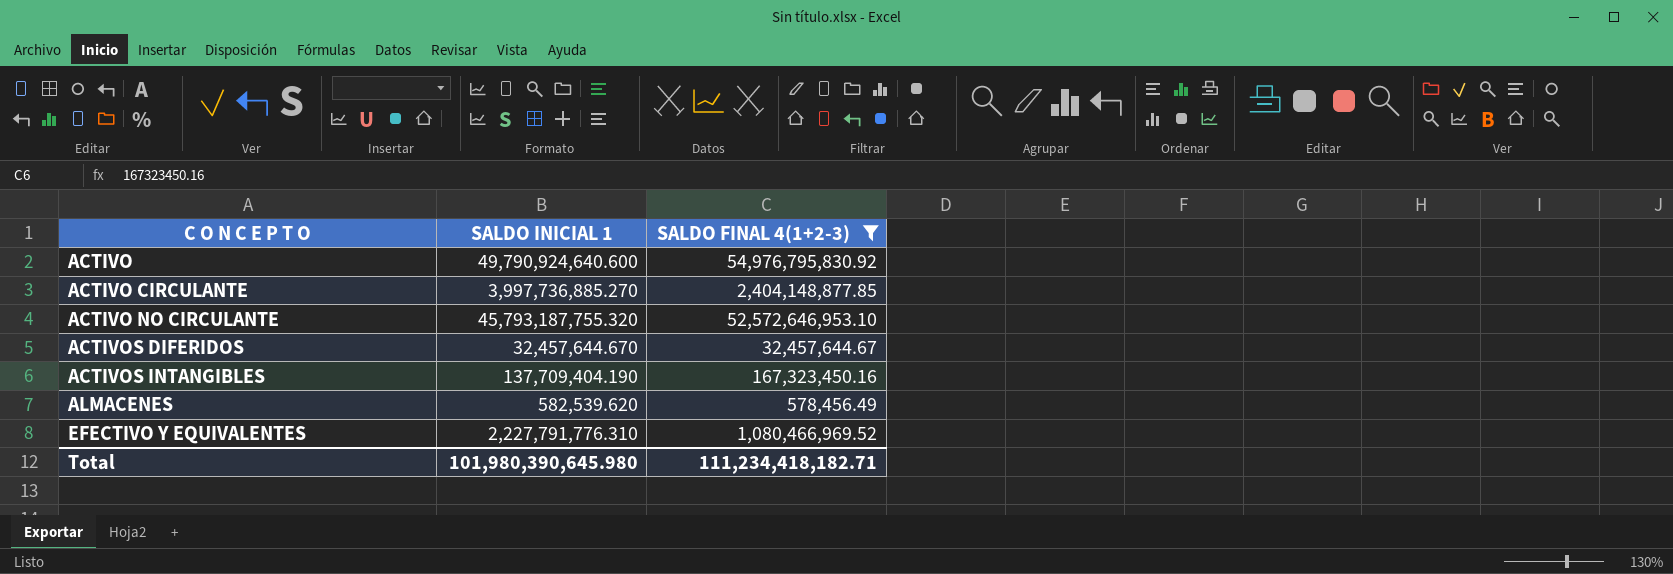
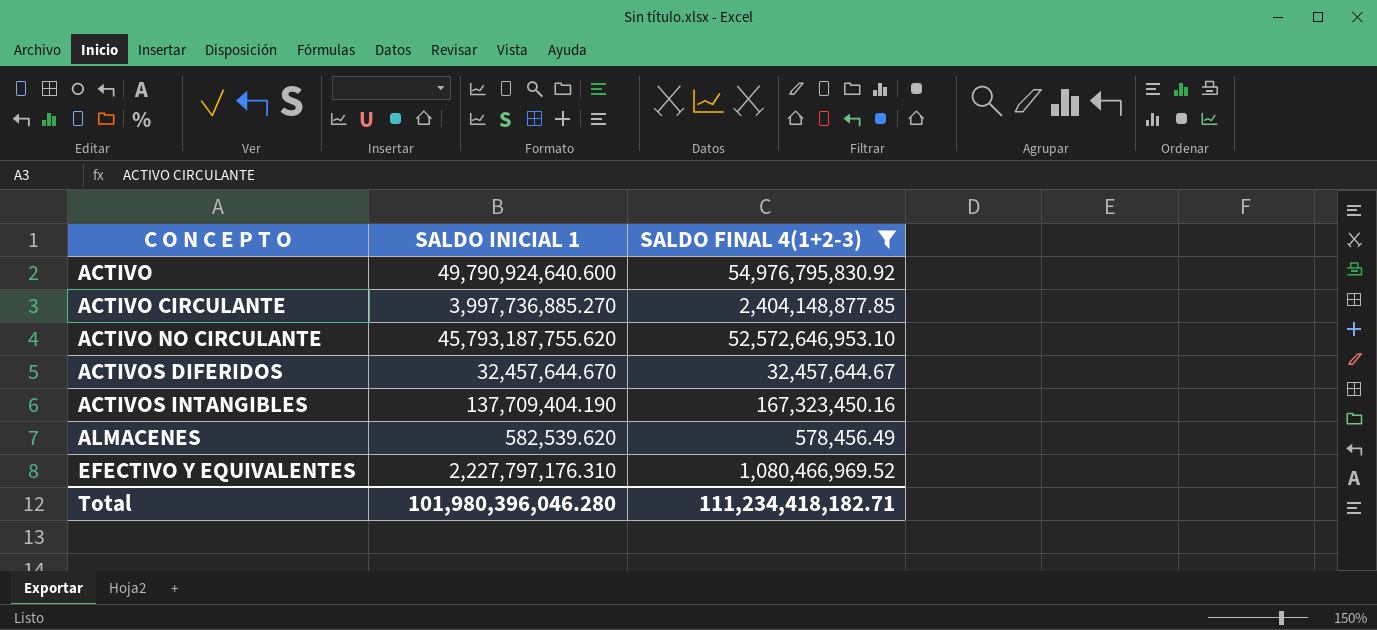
ACTIVO NO CIRCULANTE | SALDO INICIAL 1: 45,793,187,755.320 -> 45,793,187,755.620
EFECTIVO Y EQUIVALENTES | SALDO INICIAL 1: 2,227,791,776.310 -> 2,227,797,176.310
Total | SALDO INICIAL 1: 101,980,390,645.980 -> 101,980,396,046.280

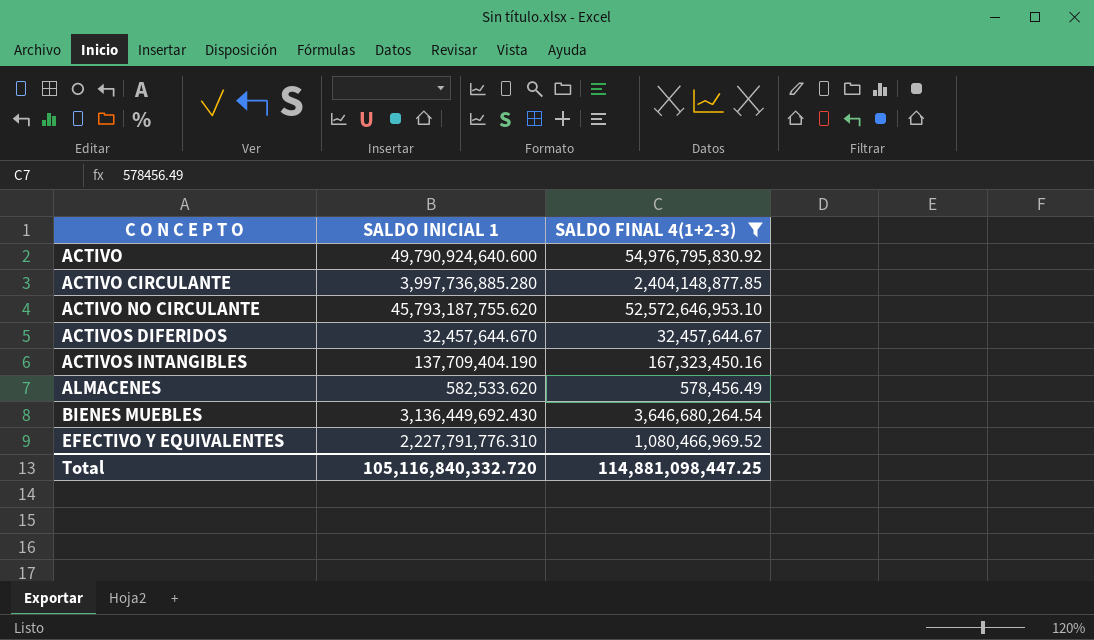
ACTIVO CIRCULANTE | SALDO INICIAL 1: 3,997,736,885.270 -> 3,997,736,885.280
ALMACENES | SALDO INICIAL 1: 582,539.620 -> 582,533.620
row BIENES MUEBLES: none -> 3,136,449,692.430 | 3,646,680,264.54
EFECTIVO Y EQUIVALENTES | SALDO INICIAL 1: 2,227,797,176.310 -> 2,227,791,776.310
Total | SALDO INICIAL 1: 101,980,396,046.280 -> 105,116,840,332.720
Total | SALDO FINAL 4(1+2-3): 111,234,418,182.71 -> 114,881,098,447.25

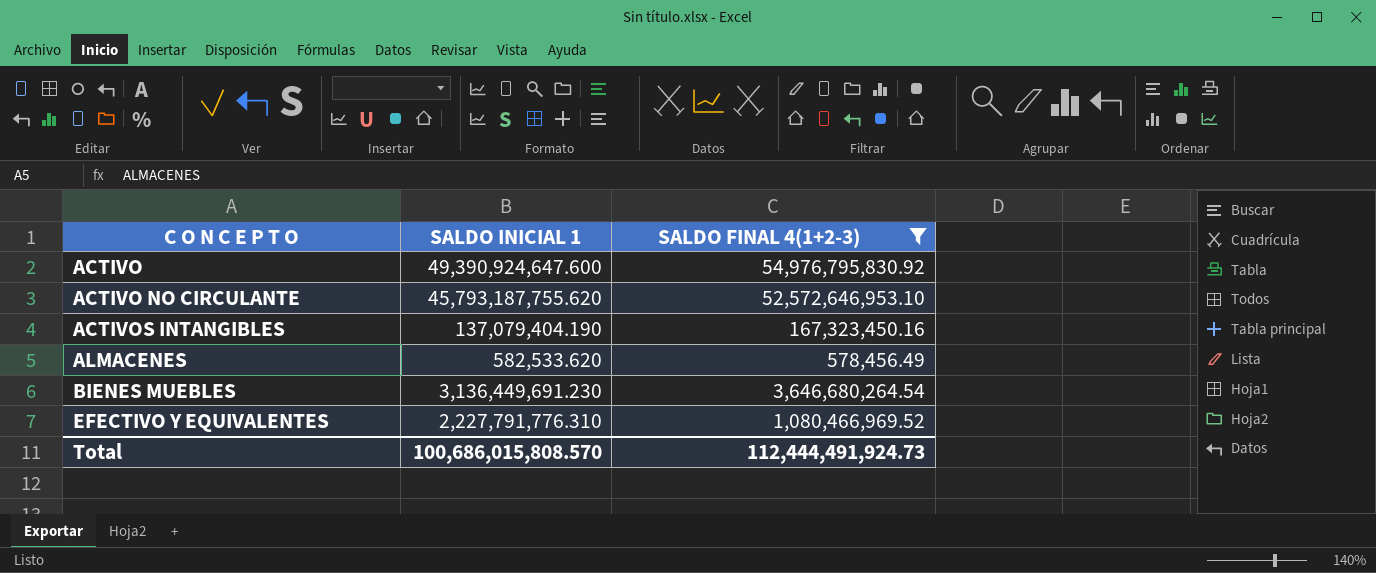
row ACTIVO CIRCULANTE: 3,997,736,885.280 | 2,404,148,877.85 -> none
row ACTIVOS DIFERIDOS: 32,457,644.670 | 32,457,644.67 -> none
ACTIVO | SALDO INICIAL 1: 49,790,924,640.600 -> 49,390,924,647.600
ACTIVOS INTANGIBLES | SALDO INICIAL 1: 137,709,404.190 -> 137,079,404.190
BIENES MUEBLES | SALDO INICIAL 1: 3,136,449,692.430 -> 3,136,449,691.230
Total | SALDO INICIAL 1: 105,116,840,332.720 -> 100,686,015,808.570
Total | SALDO FINAL 4(1+2-3): 114,881,098,447.25 -> 112,444,491,924.73

